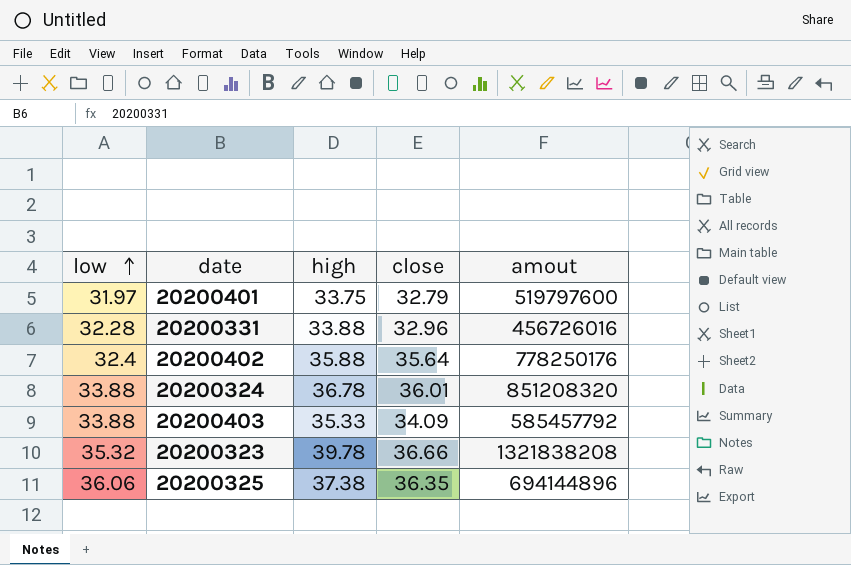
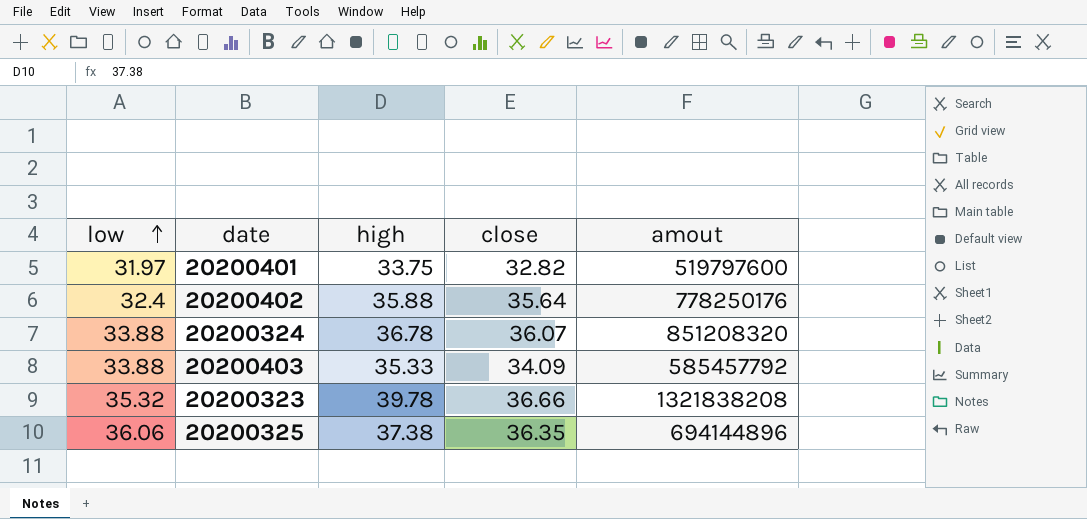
row 20200331: 32.28 | 33.88 | 32.96 | 456726016 -> none
20200401 | close: 32.79 -> 32.82
20200324 | close: 36.01 -> 36.07

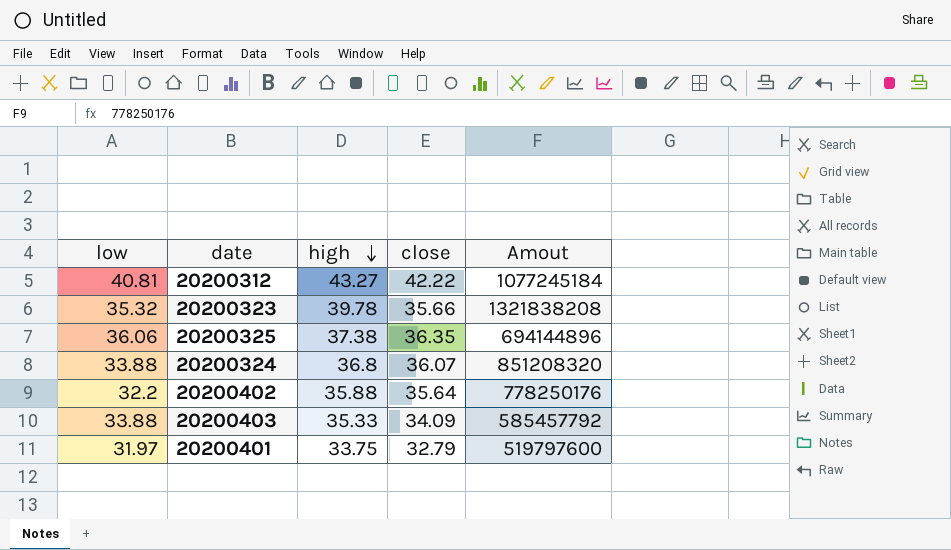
row order: low ascending -> high descending
column name: amout -> Amout
row 20200312: none -> 40.81 | 43.27 | 42.22 | 1077245184
20200323 | close: 36.66 -> 35.66
20200324 | high: 36.78 -> 36.8
20200402 | low: 32.4 -> 32.2
20200401 | close: 32.82 -> 32.79

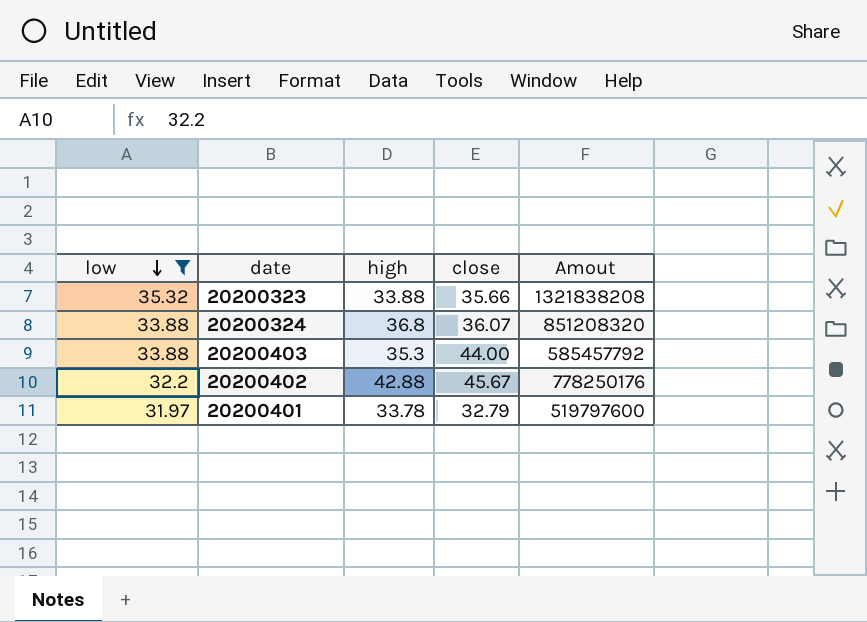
filter: none -> low <= 35.32
row order: high descending -> low descending
20200323 | high: 39.78 -> 33.88
20200403 | high: 35.33 -> 35.3
20200403 | close: 34.09 -> 44.00
20200402 | high: 35.88 -> 42.88
20200402 | close: 35.64 -> 45.67
20200401 | high: 33.75 -> 33.78

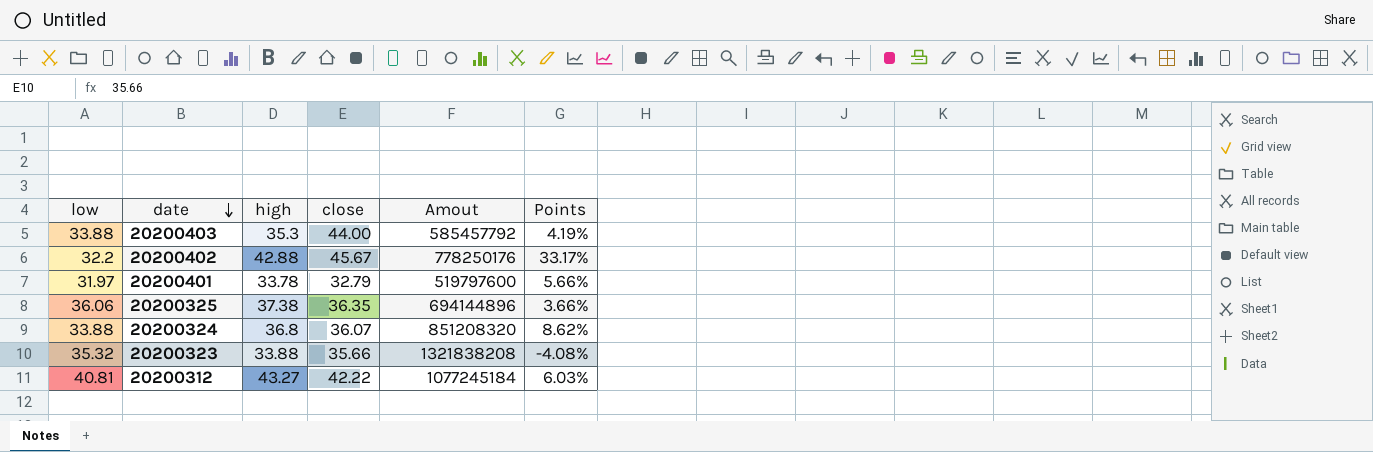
filter: low <= 35.32 -> none
row order: low descending -> date descending
column Points | formula: none -> ([high] - [low]) / [low]

